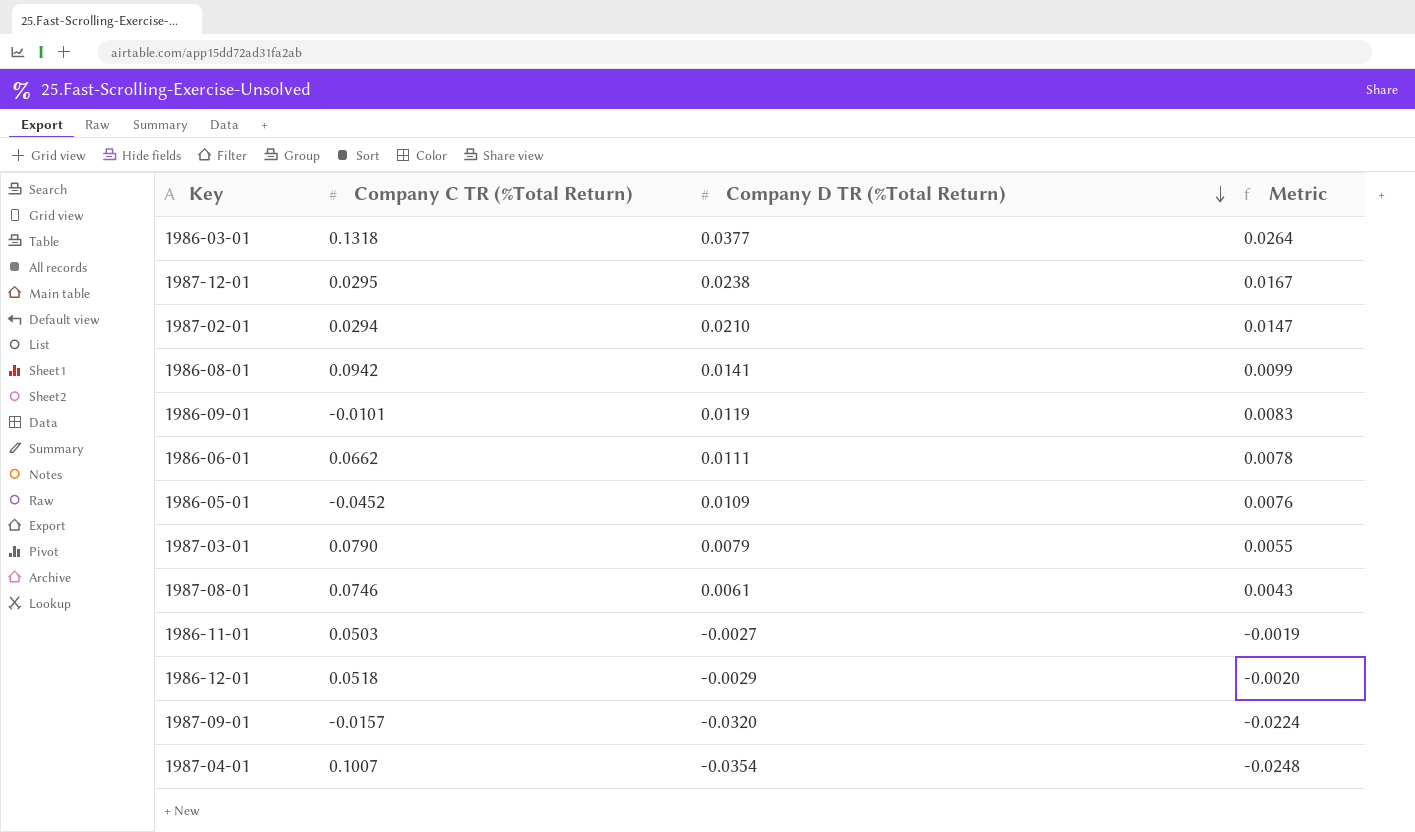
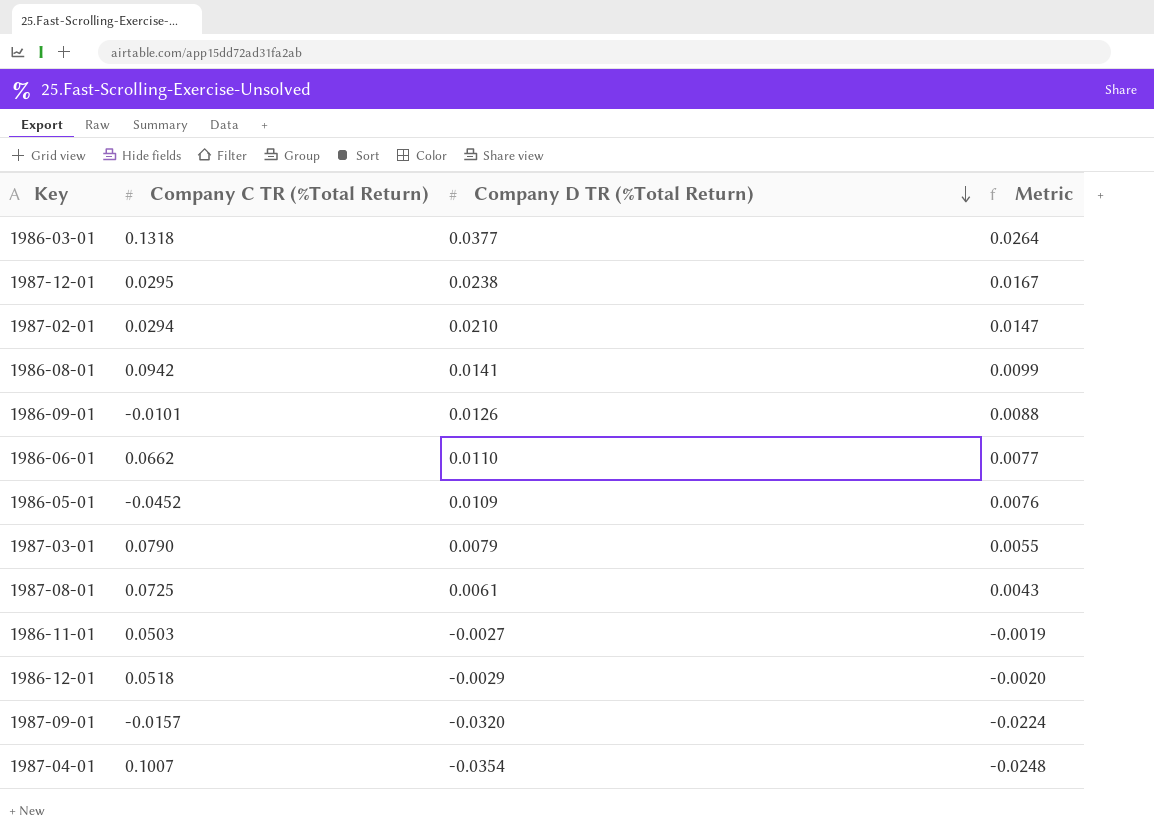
1986-09-01 | Company D TR (%Total Return): 0.0119 -> 0.0126
1986-09-01 | Metric: 0.0083 -> 0.0088
1986-06-01 | Company D TR (%Total Return): 0.0111 -> 0.0110
1986-06-01 | Metric: 0.0078 -> 0.0077
1987-08-01 | Company C TR (%Total Return): 0.0746 -> 0.0725

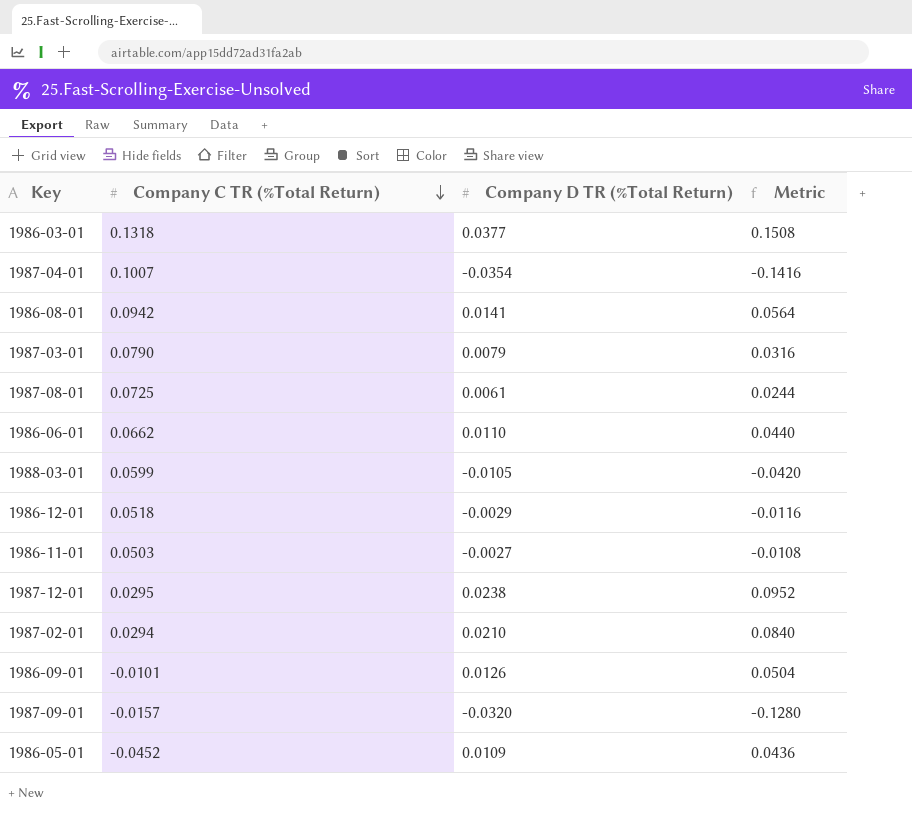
row order: Company D TR (%Total Return) descending -> Company C TR (%Total Return) descending
column Metric | formula: [Company D TR (%Total Return)] * 0.7 -> [Company D TR (%Total Return)] * 4
row 1988-03-01: none -> 0.0599 | -0.0105 | -0.0420

